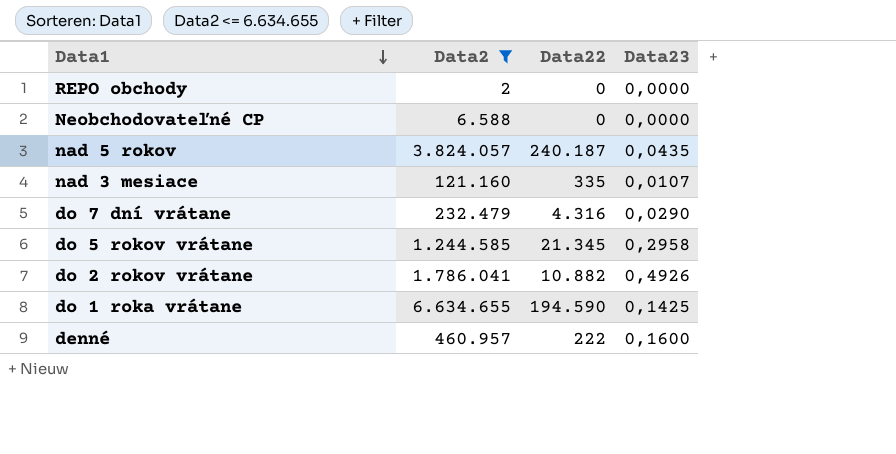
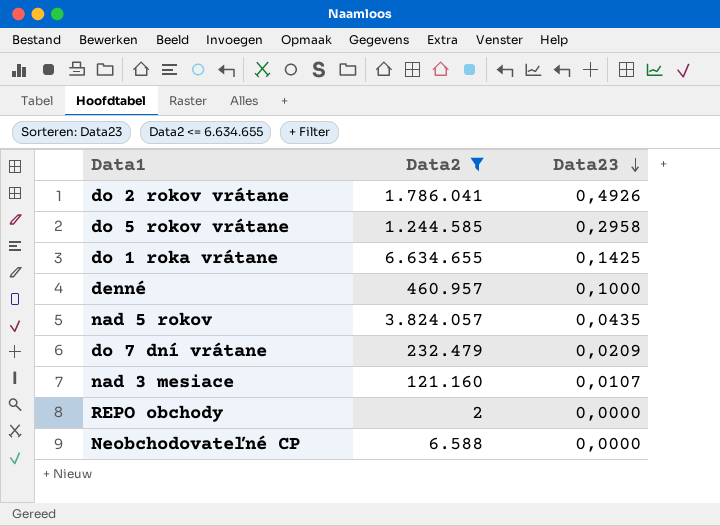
row order: Data1 descending -> Data23 descending
column Data22 | position: 3 -> none
denné | Data23: 0,1600 -> 0,1000
do 7 dní vrátane | Data23: 0,0290 -> 0,0209

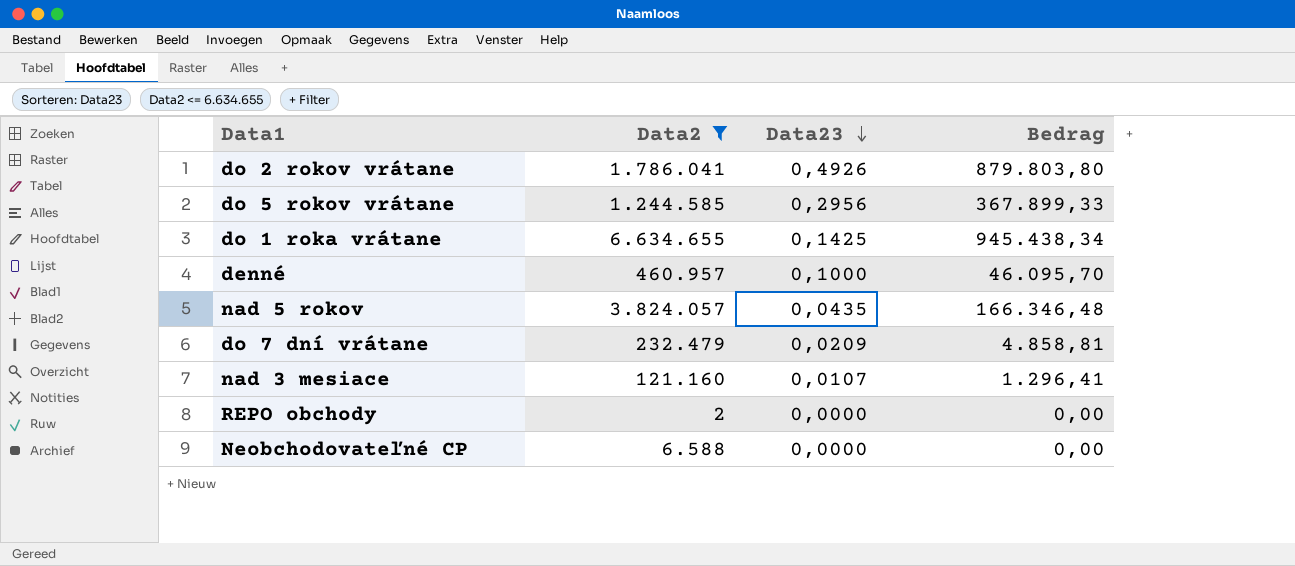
column Bedrag | formula: none -> [Data2] * [Data23]
do 5 rokov vrátane | Data23: 0,2958 -> 0,2956

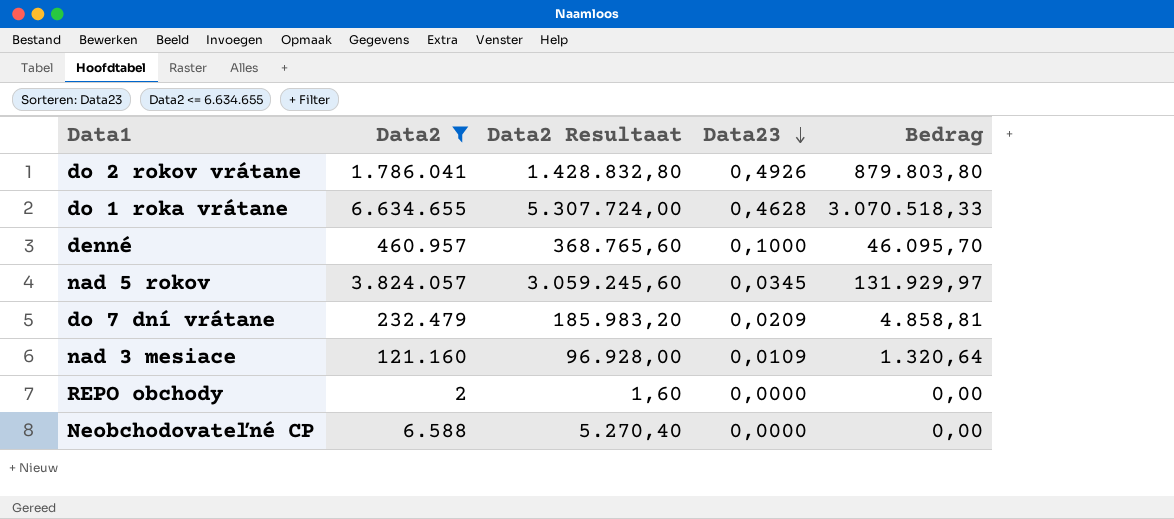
column Data2 Resultaat | formula: none -> [Data2] * 0,8
row do 5 rokov vrátane: 1.244.585 | 0,2956 | 367.899,33 -> none
do 1 roka vrátane | Data23: 0,1425 -> 0,4628
do 1 roka vrátane | Bedrag: 945.438,34 -> 3.070.518,33
nad 5 rokov | Data23: 0,0435 -> 0,0345
nad 5 rokov | Bedrag: 166.346,48 -> 131.929,97
nad 3 mesiace | Data23: 0,0107 -> 0,0109
nad 3 mesiace | Bedrag: 1.296,41 -> 1.320,64

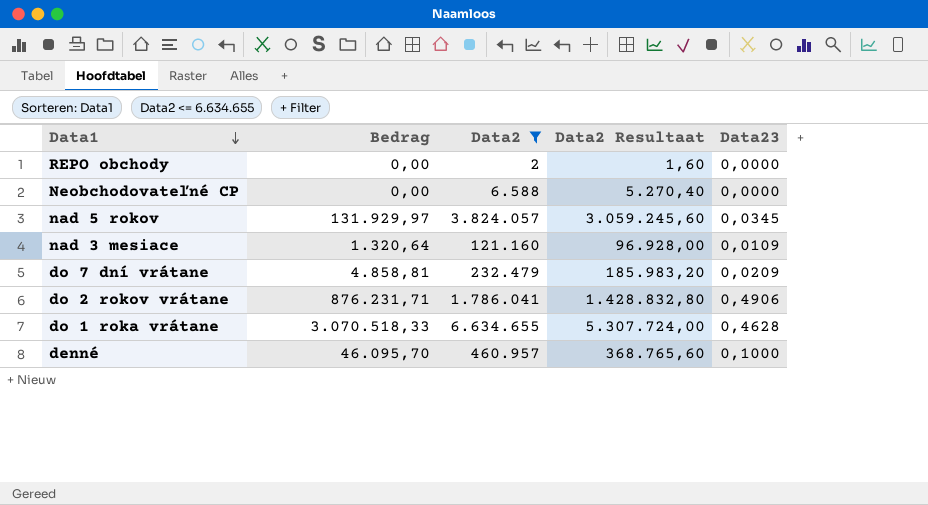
row order: Data23 descending -> Data1 descending
column Bedrag | position: 5 -> 2
do 2 rokov vrátane | Bedrag: 879.803,80 -> 876.231,71
do 2 rokov vrátane | Data23: 0,4926 -> 0,4906

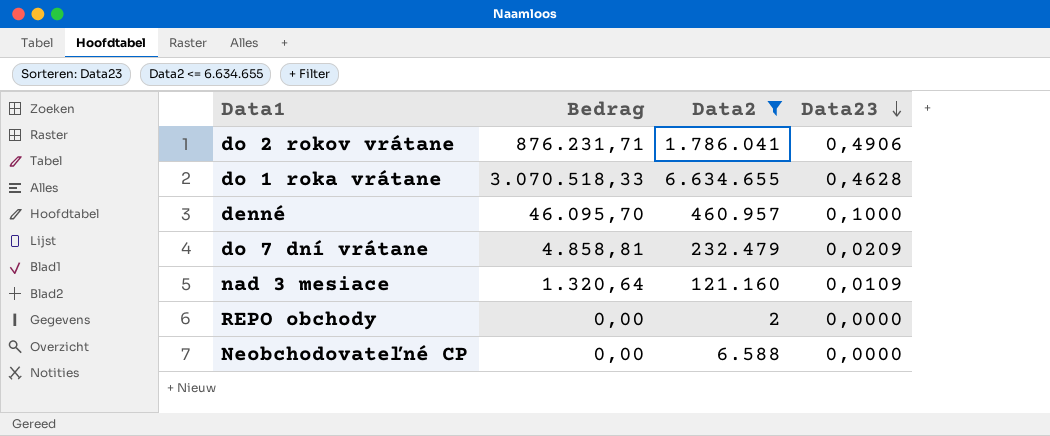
row order: Data1 descending -> Data23 descending
column Data2 Resultaat | formula: [Data2] * 0,8 -> none
row nad 5 rokov: 131.929,97 | 3.824.057 | 3.059.245,60 | 0,0345 -> none

